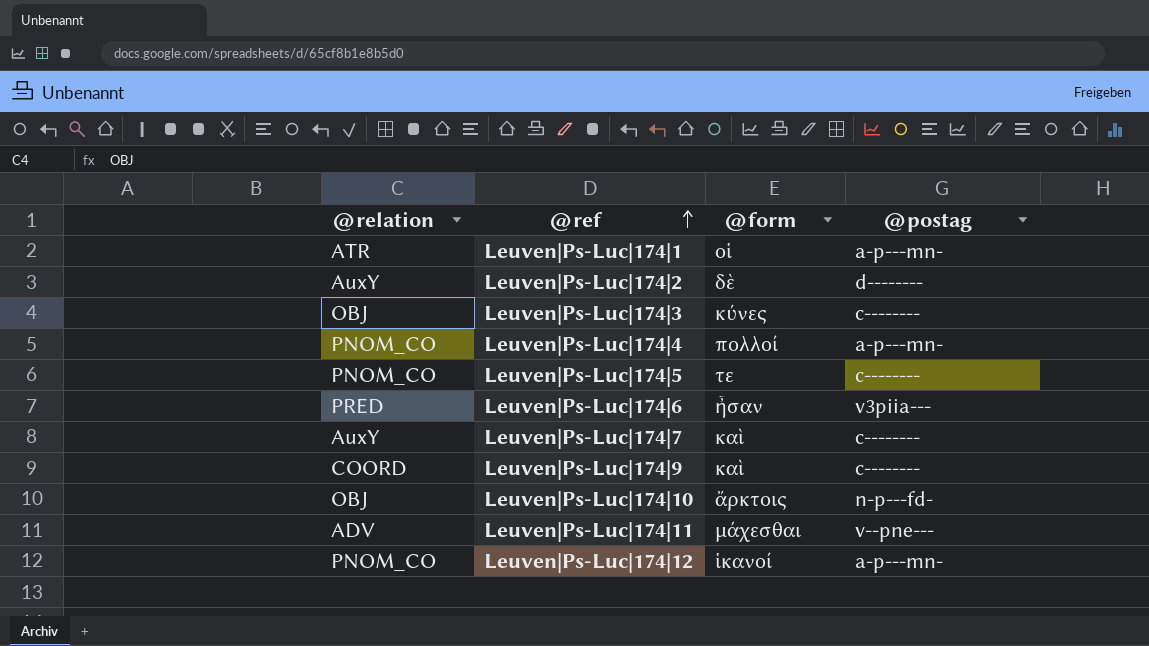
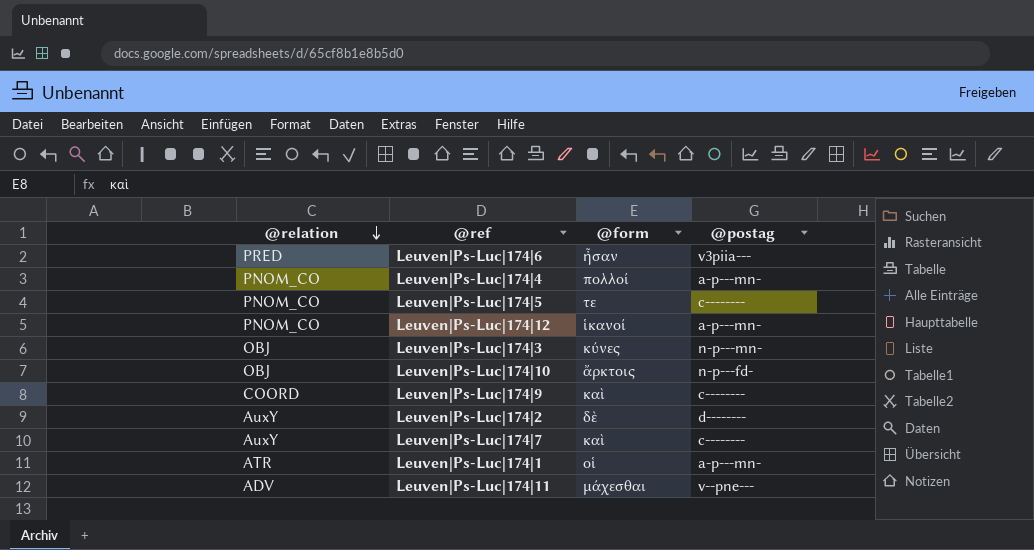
row order: @ref ascending -> @relation descending
Leuven|Ps-Luc|174|3 | @postag: c-------- -> n-p---mn-

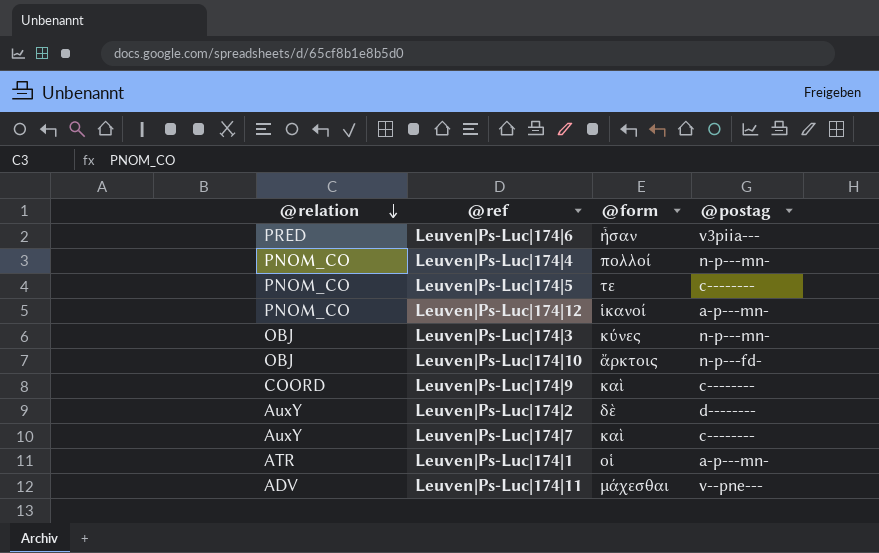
Leuven|Ps-Luc|174|4 | @postag: a-p---mn- -> n-p---mn-

